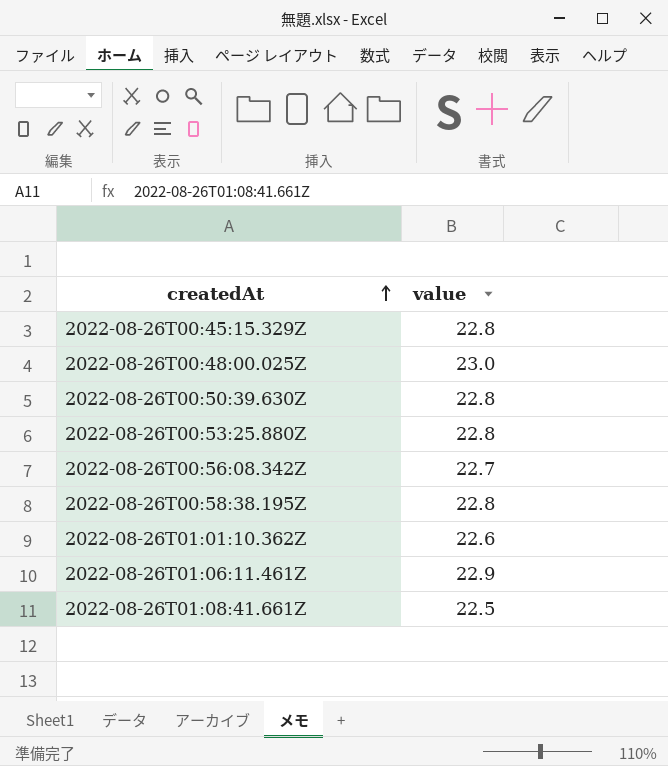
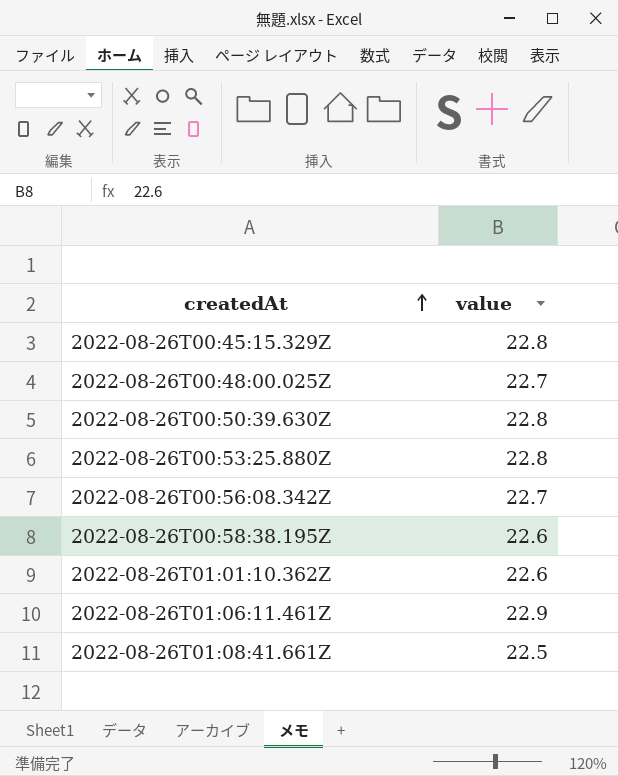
2022-08-26T00:48:00.025Z | value: 23.0 -> 22.7
2022-08-26T00:58:38.195Z | value: 22.8 -> 22.6

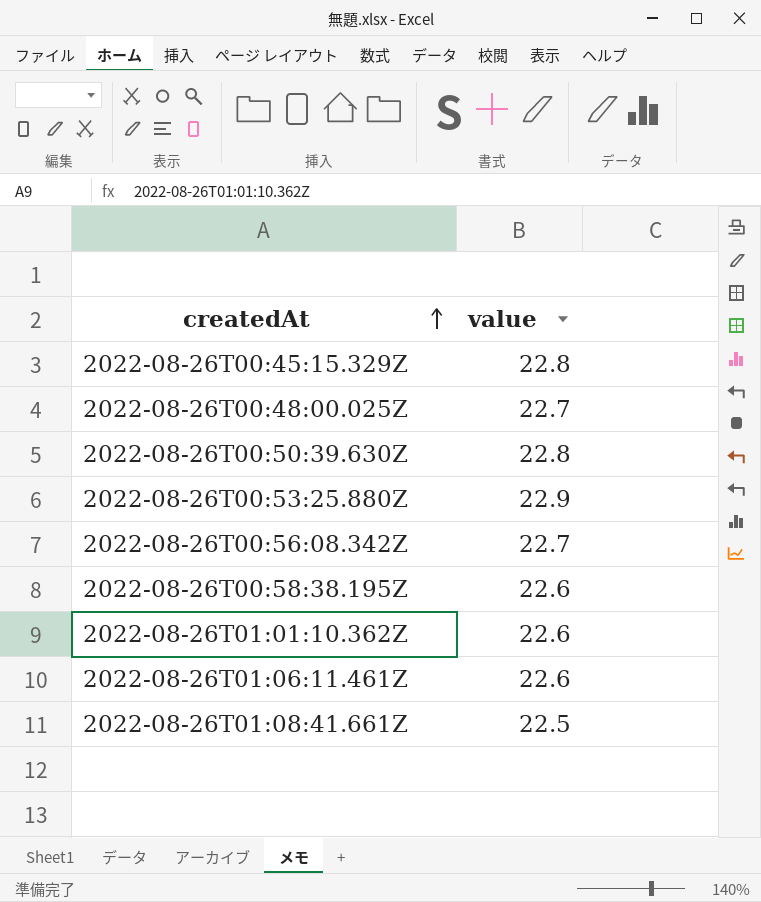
2022-08-26T00:53:25.880Z | value: 22.8 -> 22.9
2022-08-26T01:06:11.461Z | value: 22.9 -> 22.6

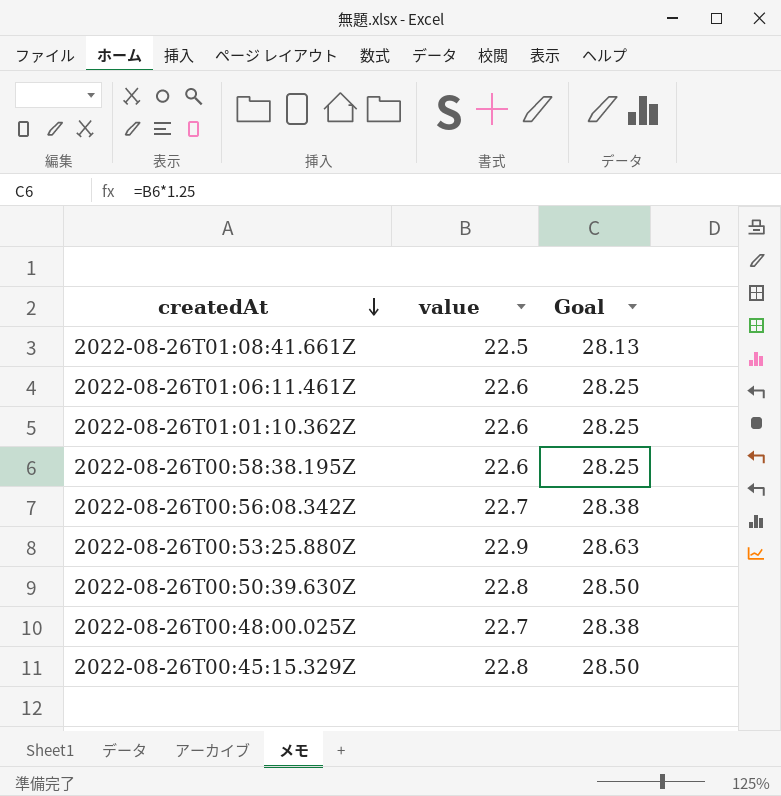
row order: createdAt ascending -> createdAt descending
column Goal | formula: none -> [value] * 1.25

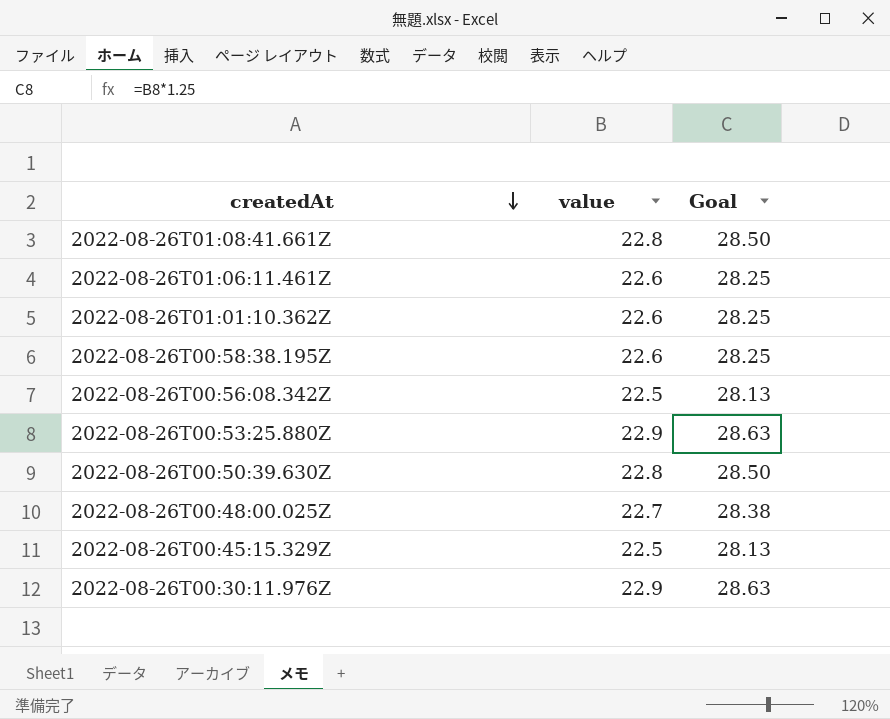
2022-08-26T01:08:41.661Z | value: 22.5 -> 22.8
2022-08-26T01:08:41.661Z | Goal: 28.13 -> 28.50
2022-08-26T00:56:08.342Z | value: 22.7 -> 22.5
2022-08-26T00:56:08.342Z | Goal: 28.38 -> 28.13
2022-08-26T00:45:15.329Z | value: 22.8 -> 22.5
2022-08-26T00:45:15.329Z | Goal: 28.50 -> 28.13
row 2022-08-26T00:30:11.976Z: none -> 22.9 | 28.63

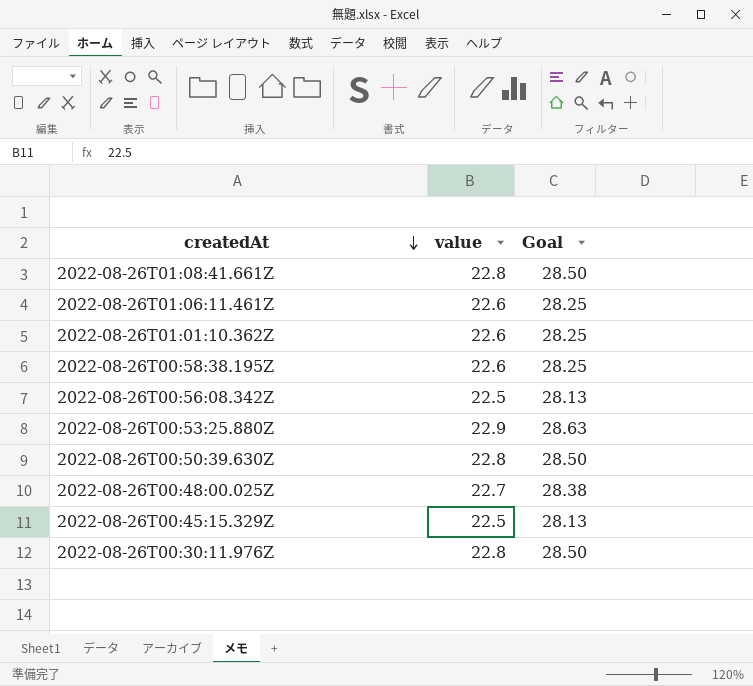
2022-08-26T00:30:11.976Z | value: 22.9 -> 22.8
2022-08-26T00:30:11.976Z | Goal: 28.63 -> 28.50

